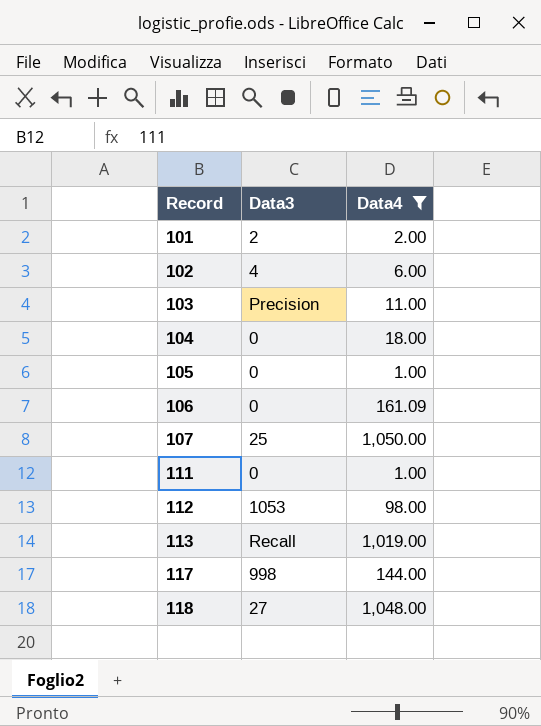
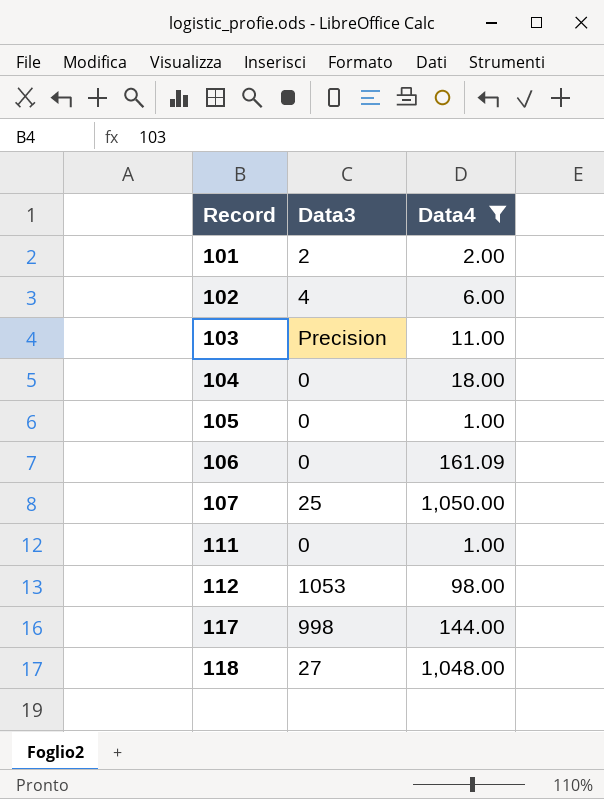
row 113: Recall | 1,019.00 -> none

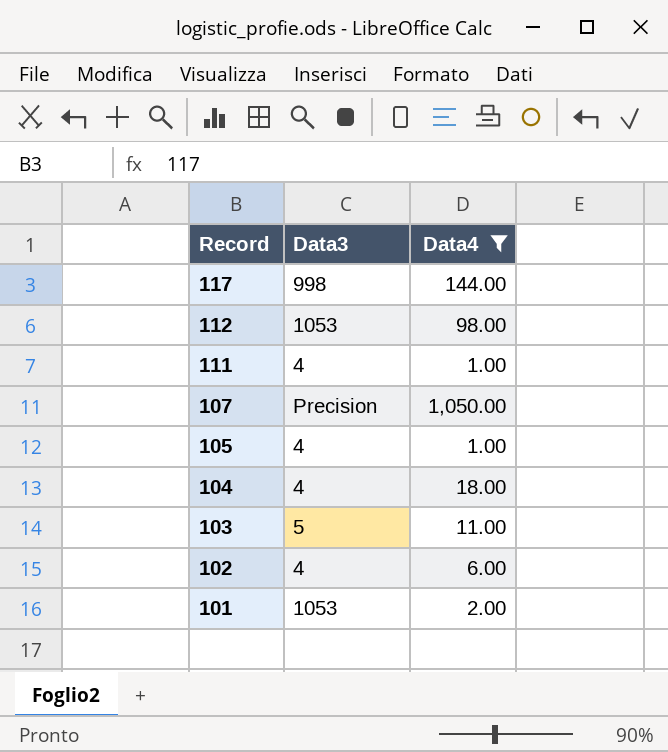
row order: Record ascending -> Record descending
row 106: 0 | 161.09 -> none
row 118: 27 | 1,048.00 -> none
111 | Data3: 0 -> 4
107 | Data3: 25 -> Precision
105 | Data3: 0 -> 4
104 | Data3: 0 -> 4
103 | Data3: Precision -> 5
101 | Data3: 2 -> 1053

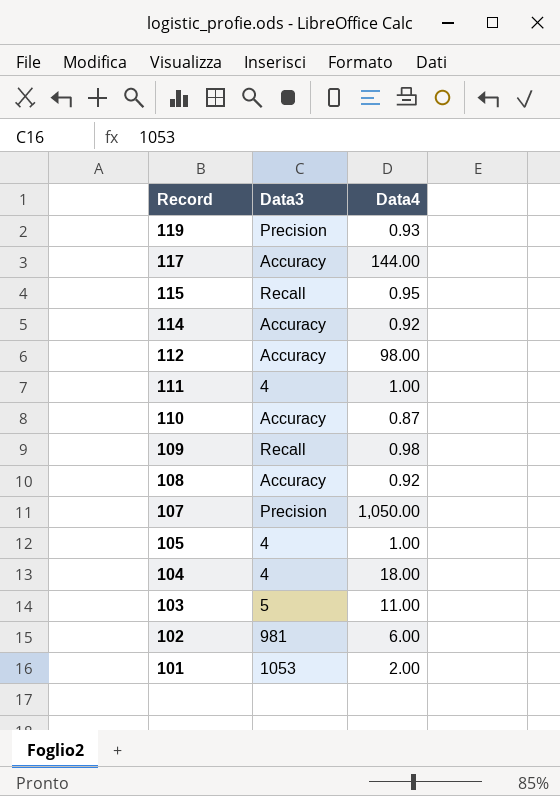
filter: Data4 >= 1.00 -> none
117 | Data3: 998 -> Accuracy
112 | Data3: 1053 -> Accuracy
102 | Data3: 4 -> 981

